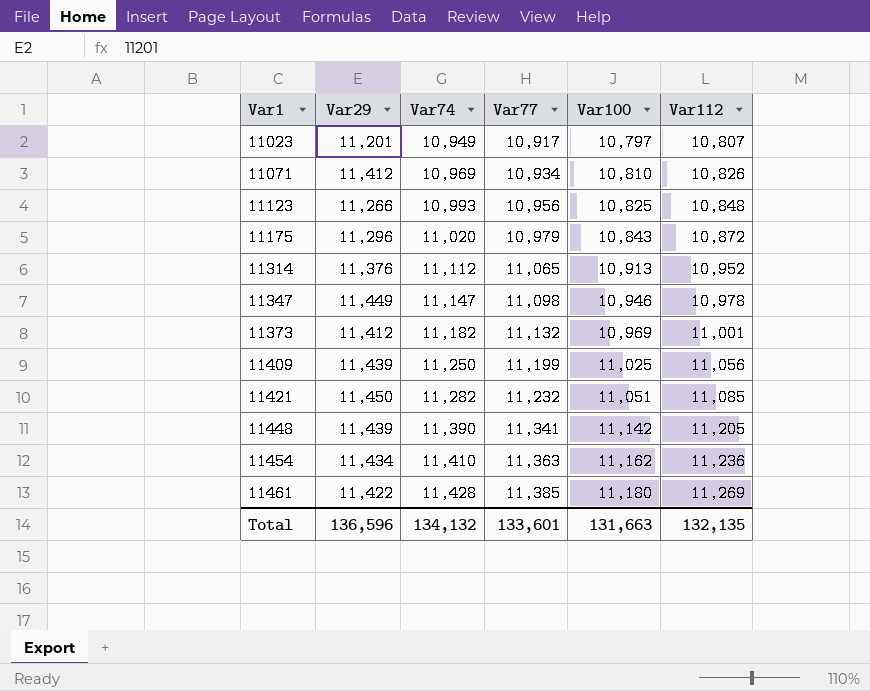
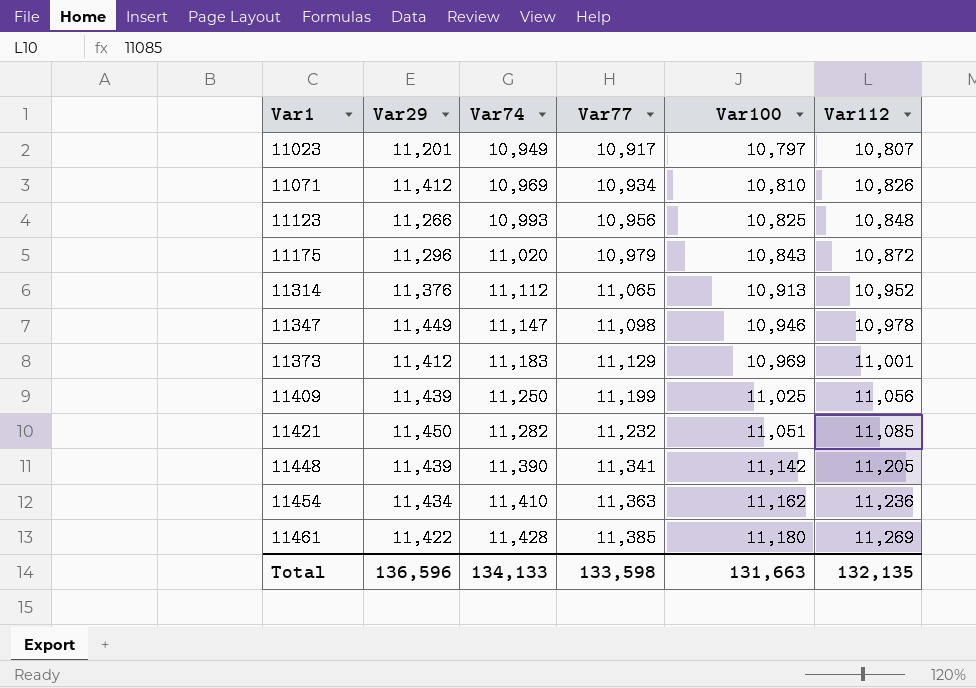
11373 | Var74: 11,182 -> 11,183
11373 | Var77: 11,132 -> 11,129
Total | Var74: 134,132 -> 134,133
Total | Var77: 133,601 -> 133,598

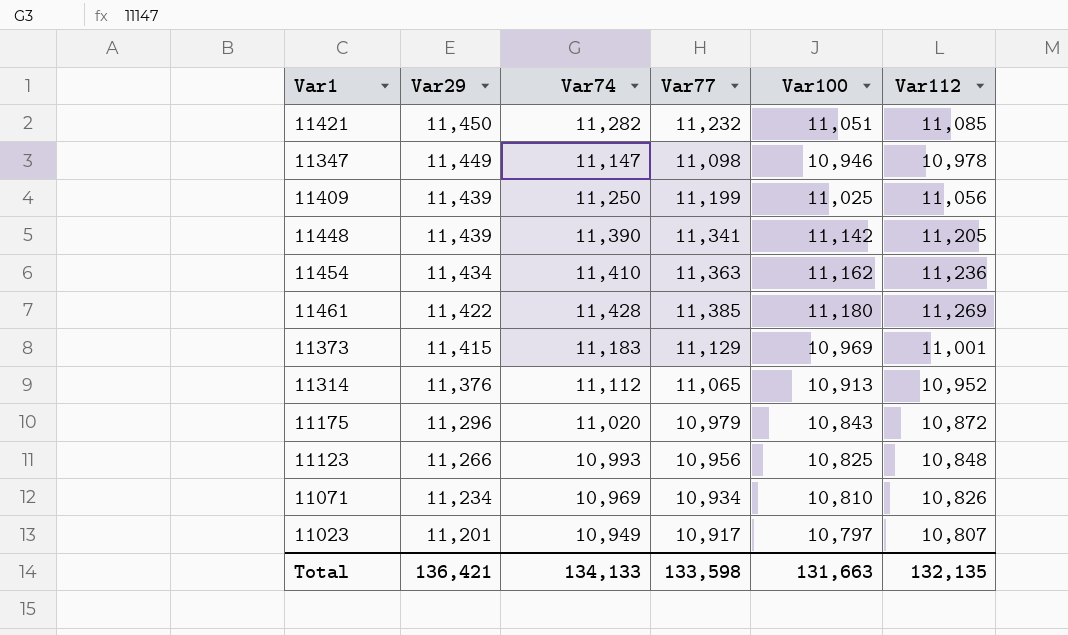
row order: Var1 ascending -> Var29 descending
11373 | Var29: 11,412 -> 11,415
11071 | Var29: 11,412 -> 11,234
Total | Var29: 136,596 -> 136,421

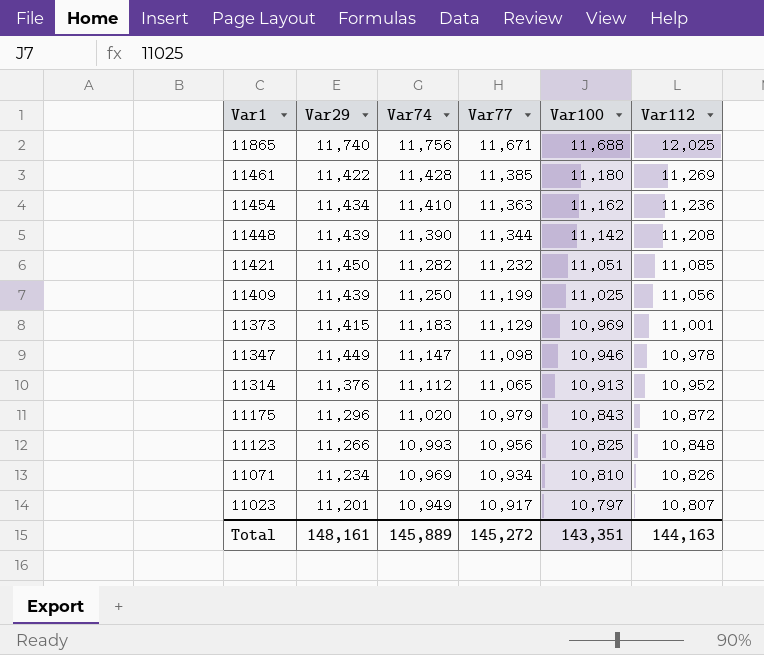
row order: Var29 descending -> Var1 descending
row 11865: none -> 11,740 | 11,756 | 11,671 | 11,688 | 12,025
11448 | Var77: 11,341 -> 11,344
11448 | Var112: 11,205 -> 11,208
Total | Var29: 136,421 -> 148,161
Total | Var74: 134,133 -> 145,889
Total | Var77: 133,598 -> 145,272
Total | Var100: 131,663 -> 143,351
Total | Var112: 132,135 -> 144,163

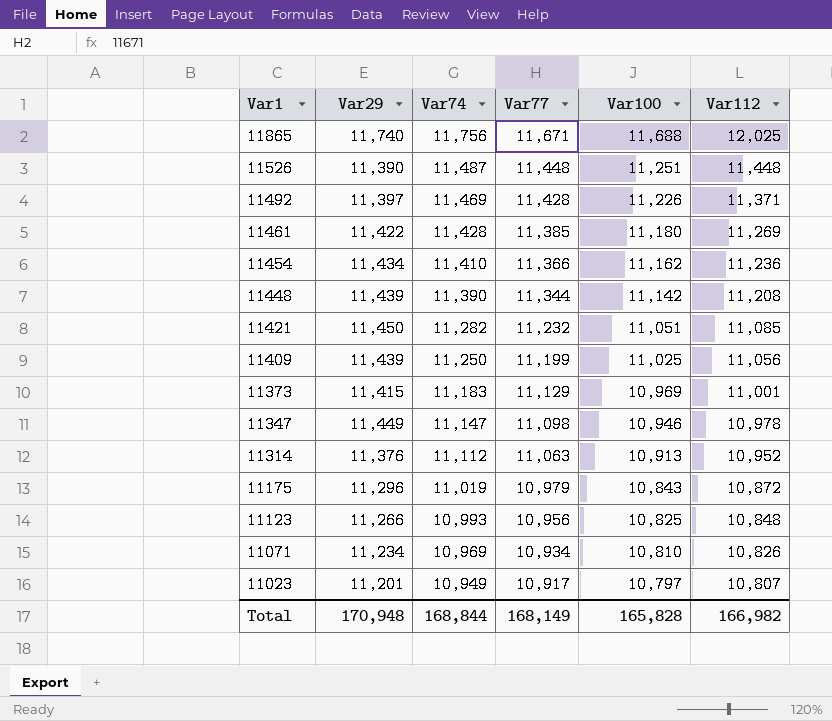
row 11526: none -> 11,390 | 11,487 | 11,448 | 11,251 | 11,448
row 11492: none -> 11,397 | 11,469 | 11,428 | 11,226 | 11,371
11454 | Var77: 11,363 -> 11,366
11314 | Var77: 11,065 -> 11,063
11175 | Var74: 11,020 -> 11,019
Total | Var29: 148,161 -> 170,948
Total | Var74: 145,889 -> 168,844
Total | Var77: 145,272 -> 168,149
Total | Var100: 143,351 -> 165,828
Total | Var112: 144,163 -> 166,982

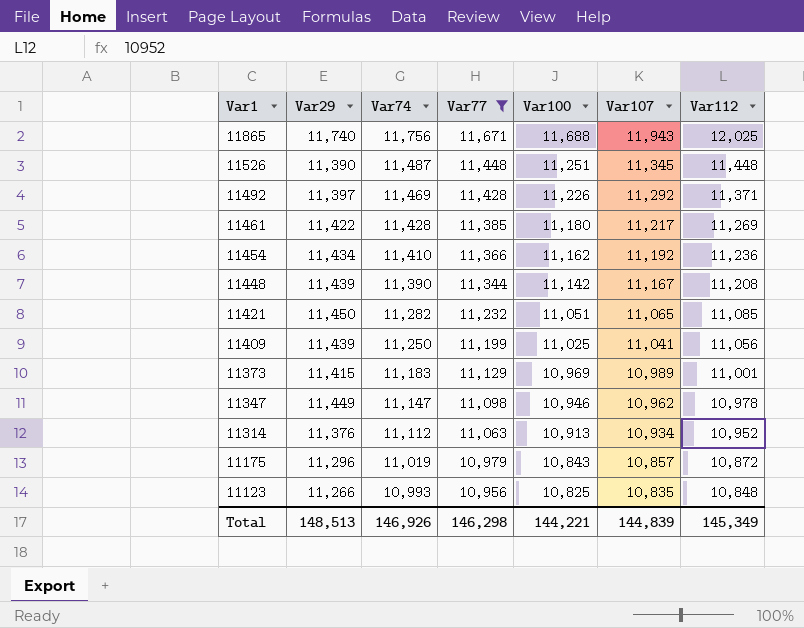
filter: none -> Var77 >= 10,956
column Var107 | position: none -> 6
Total | Var29: 170,948 -> 148,513
Total | Var74: 168,844 -> 146,926
Total | Var77: 168,149 -> 146,298
Total | Var100: 165,828 -> 144,221
Total | Var112: 166,982 -> 145,349

